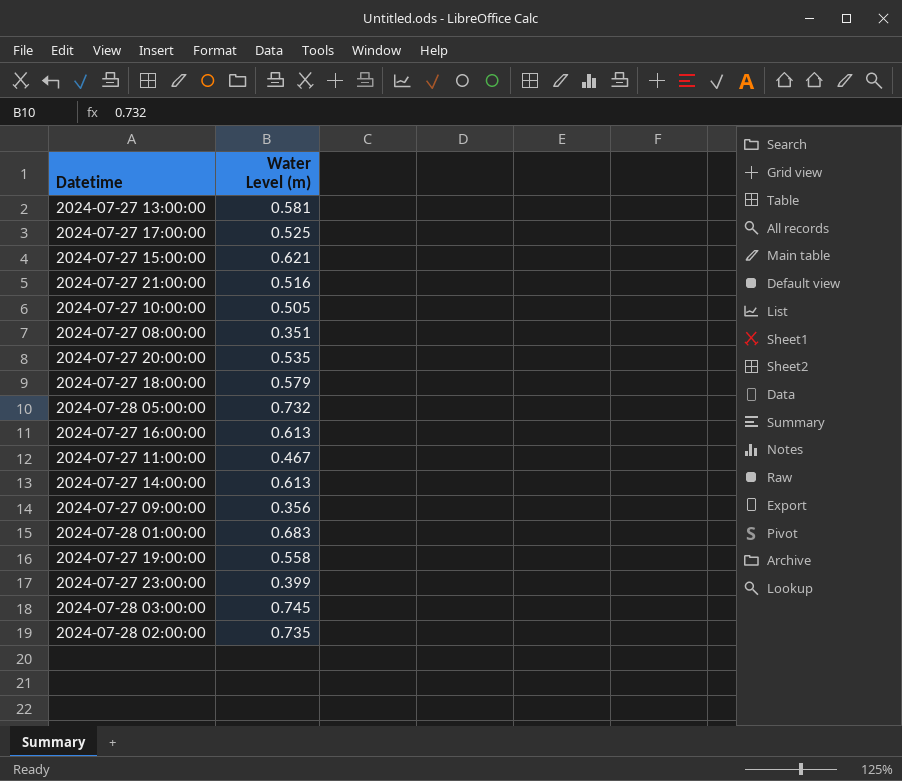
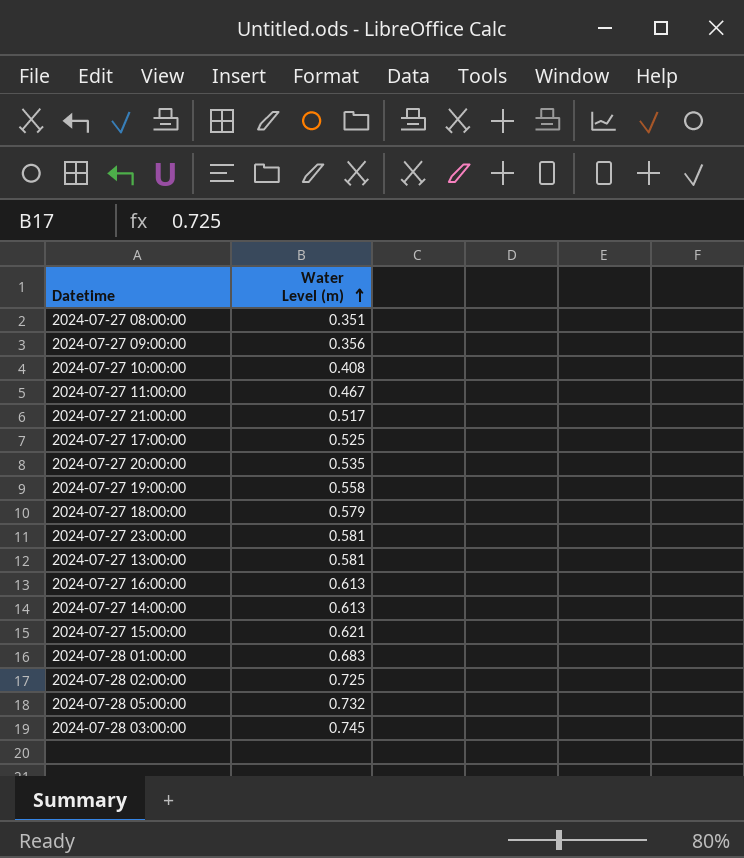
row order: none -> Water Level (m) ascending
2024-07-27 10:00:00 | Water Level (m): 0.505 -> 0.408
2024-07-27 21:00:00 | Water Level (m): 0.516 -> 0.517
2024-07-27 23:00:00 | Water Level (m): 0.399 -> 0.581
2024-07-28 02:00:00 | Water Level (m): 0.735 -> 0.725

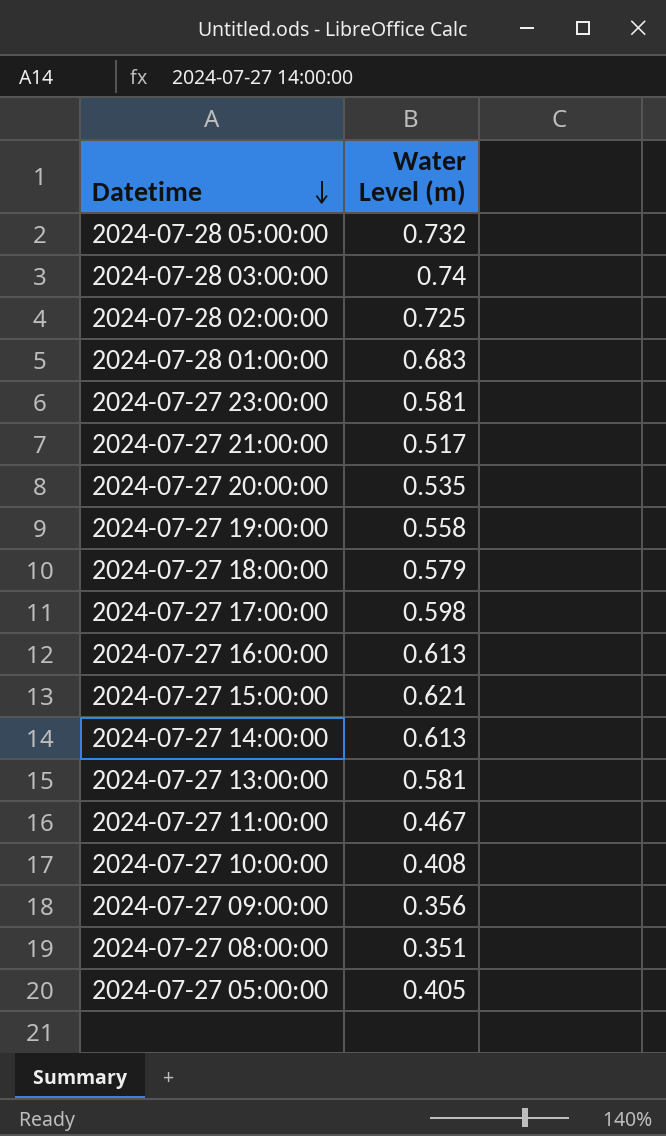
row order: Water Level (m) ascending -> Datetime descending
2024-07-28 03:00:00 | Water Level (m): 0.745 -> 0.74
2024-07-27 17:00:00 | Water Level (m): 0.525 -> 0.598
row 2024-07-27 05:00:00: none -> 0.405

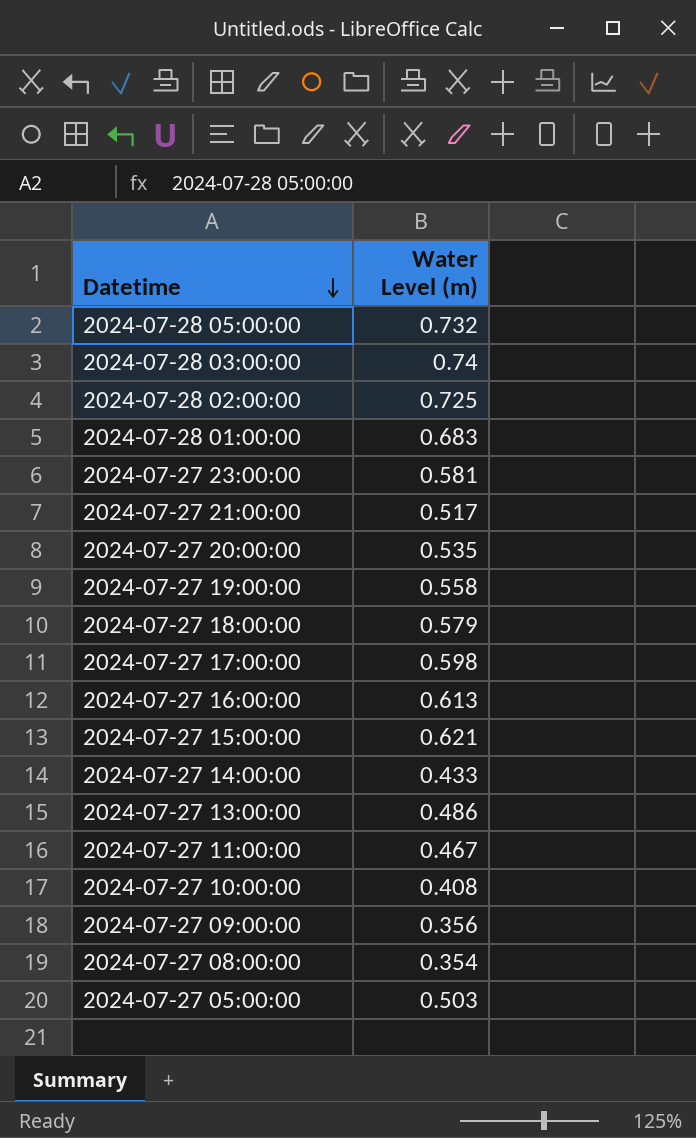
2024-07-27 14:00:00 | Water Level (m): 0.613 -> 0.433
2024-07-27 13:00:00 | Water Level (m): 0.581 -> 0.486
2024-07-27 08:00:00 | Water Level (m): 0.351 -> 0.354
2024-07-27 05:00:00 | Water Level (m): 0.405 -> 0.503

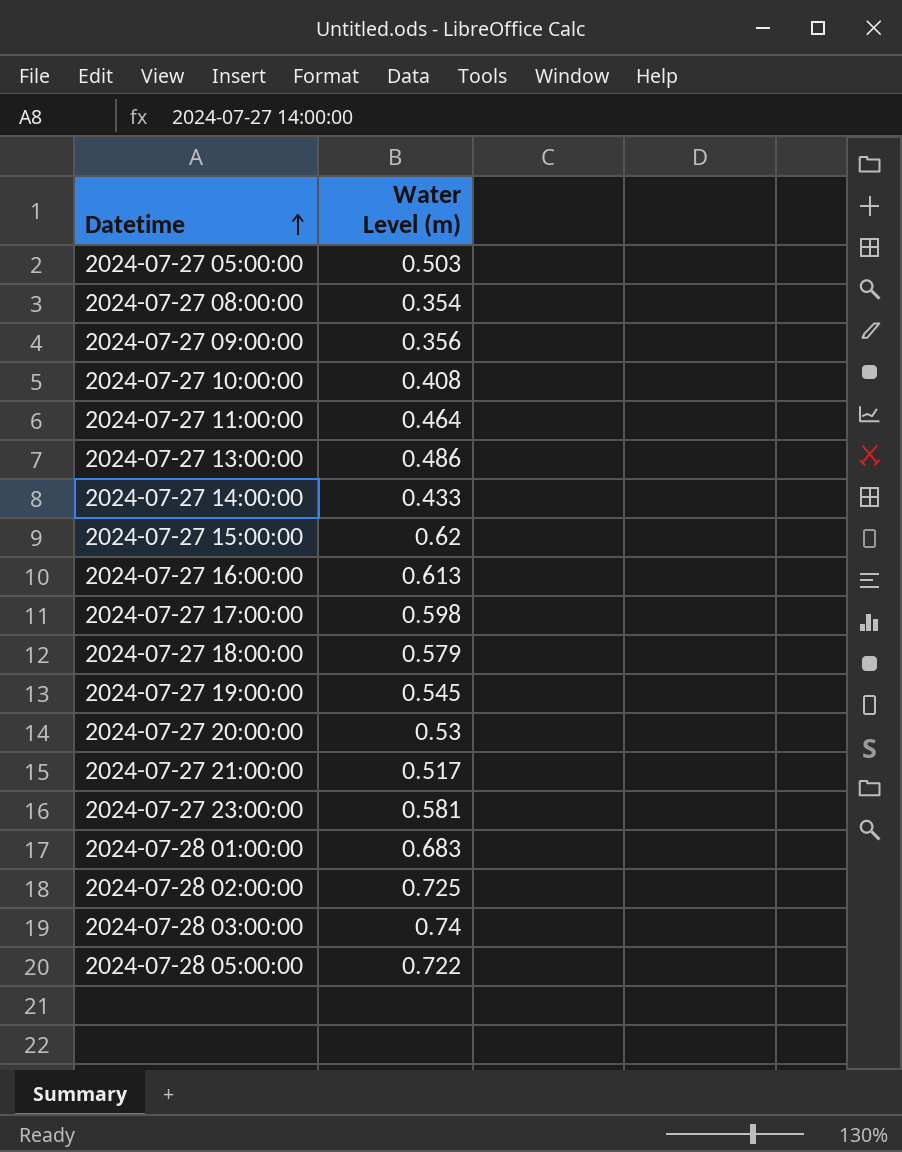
row order: Datetime descending -> Datetime ascending
2024-07-27 11:00:00 | Water Level (m): 0.467 -> 0.464
2024-07-27 15:00:00 | Water Level (m): 0.621 -> 0.62
2024-07-27 19:00:00 | Water Level (m): 0.558 -> 0.545
2024-07-27 20:00:00 | Water Level (m): 0.535 -> 0.53
2024-07-28 05:00:00 | Water Level (m): 0.732 -> 0.722

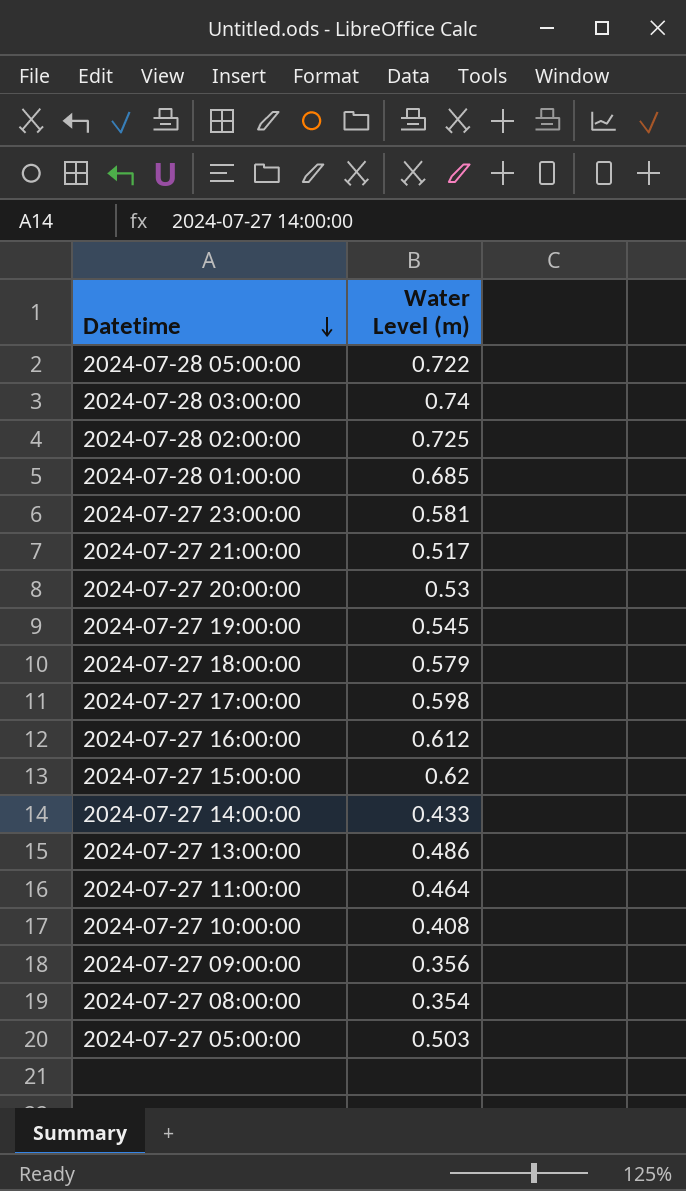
row order: Datetime ascending -> Datetime descending
2024-07-28 01:00:00 | Water Level (m): 0.683 -> 0.685
2024-07-27 16:00:00 | Water Level (m): 0.613 -> 0.612

